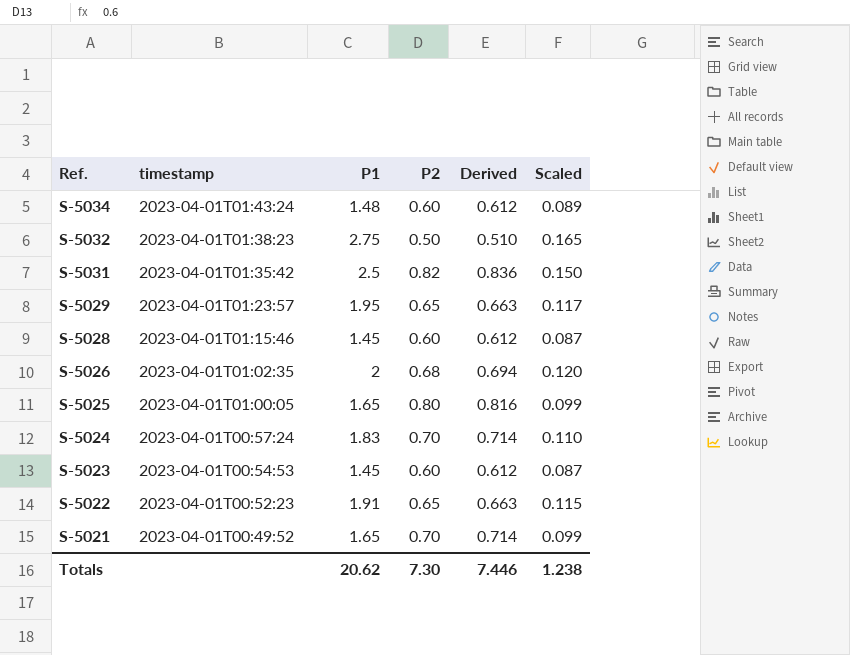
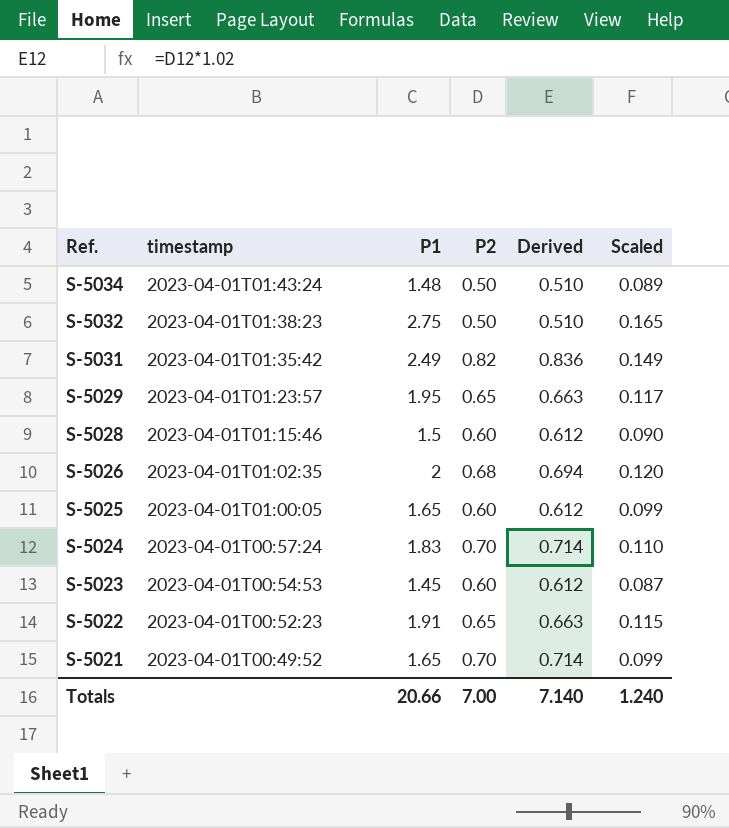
S-5034 | P2: 0.60 -> 0.50
S-5034 | Derived: 0.612 -> 0.510
S-5031 | P1: 2.5 -> 2.49
S-5031 | Scaled: 0.150 -> 0.149
S-5028 | P1: 1.45 -> 1.5
S-5028 | Scaled: 0.087 -> 0.090
S-5025 | P2: 0.80 -> 0.60
S-5025 | Derived: 0.816 -> 0.612
Totals | P1: 20.62 -> 20.66
Totals | P2: 7.30 -> 7.00
Totals | Derived: 7.446 -> 7.140
Totals | Scaled: 1.238 -> 1.240

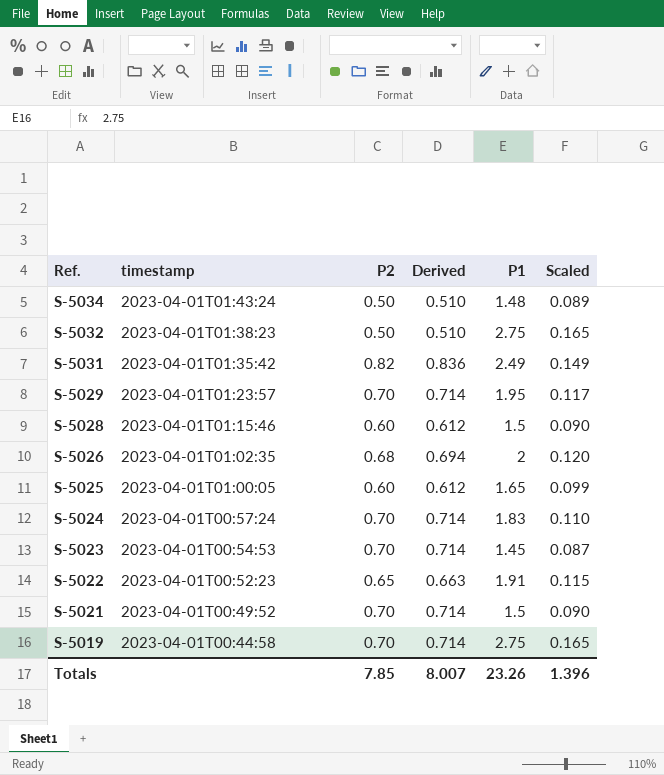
column P1 | position: 3 -> 5
S-5029 | P2: 0.65 -> 0.70
S-5029 | Derived: 0.663 -> 0.714
S-5023 | P2: 0.60 -> 0.70
S-5023 | Derived: 0.612 -> 0.714
S-5021 | P1: 1.65 -> 1.5
S-5021 | Scaled: 0.099 -> 0.090
row S-5019: none -> 2023-04-01T00:44:58 | 0.70 | 0.714 | 2.75 | 0.165
Totals | P2: 7.00 -> 7.85
Totals | Derived: 7.140 -> 8.007
Totals | P1: 20.66 -> 23.26
Totals | Scaled: 1.240 -> 1.396

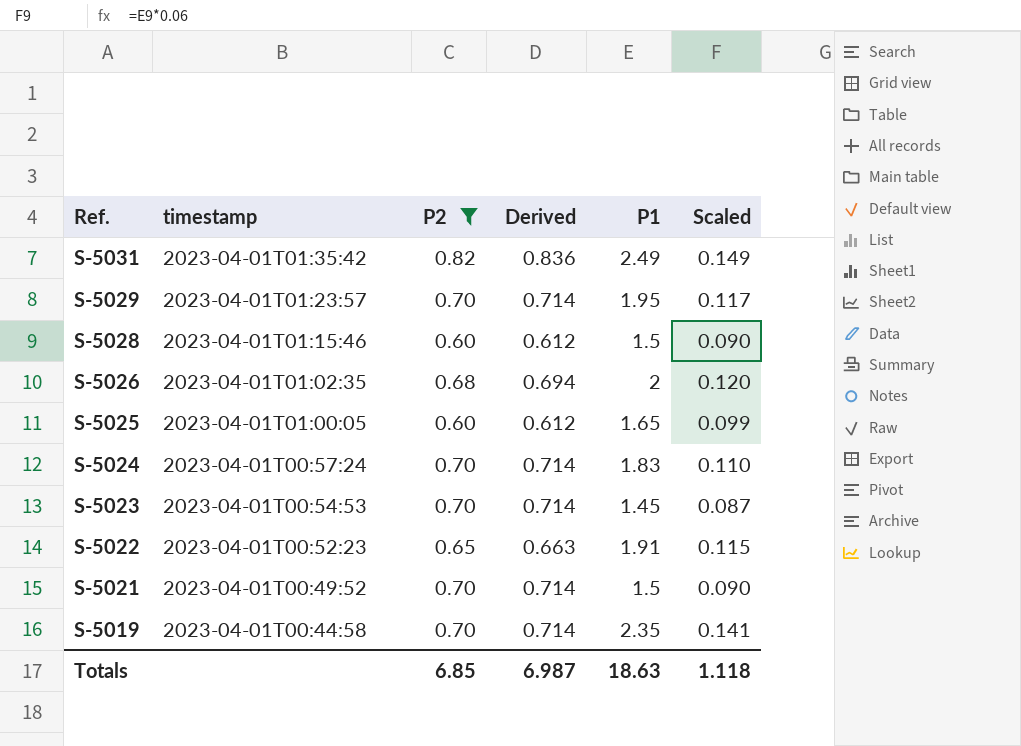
filter: none -> P2 != 0.50
S-5019 | P1: 2.75 -> 2.35
S-5019 | Scaled: 0.165 -> 0.141
Totals | P2: 7.85 -> 6.85
Totals | Derived: 8.007 -> 6.987
Totals | P1: 23.26 -> 18.63
Totals | Scaled: 1.396 -> 1.118

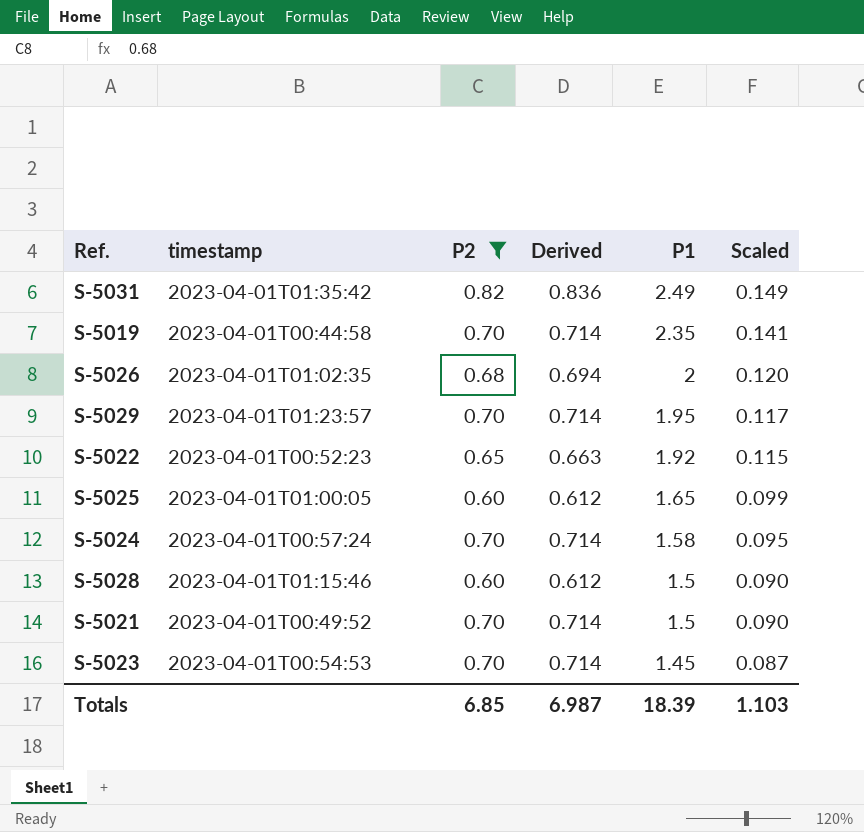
row order: Ref. descending -> P1 descending
S-5022 | P1: 1.91 -> 1.92
S-5024 | P1: 1.83 -> 1.58
S-5024 | Scaled: 0.110 -> 0.095
Totals | P1: 18.63 -> 18.39
Totals | Scaled: 1.118 -> 1.103

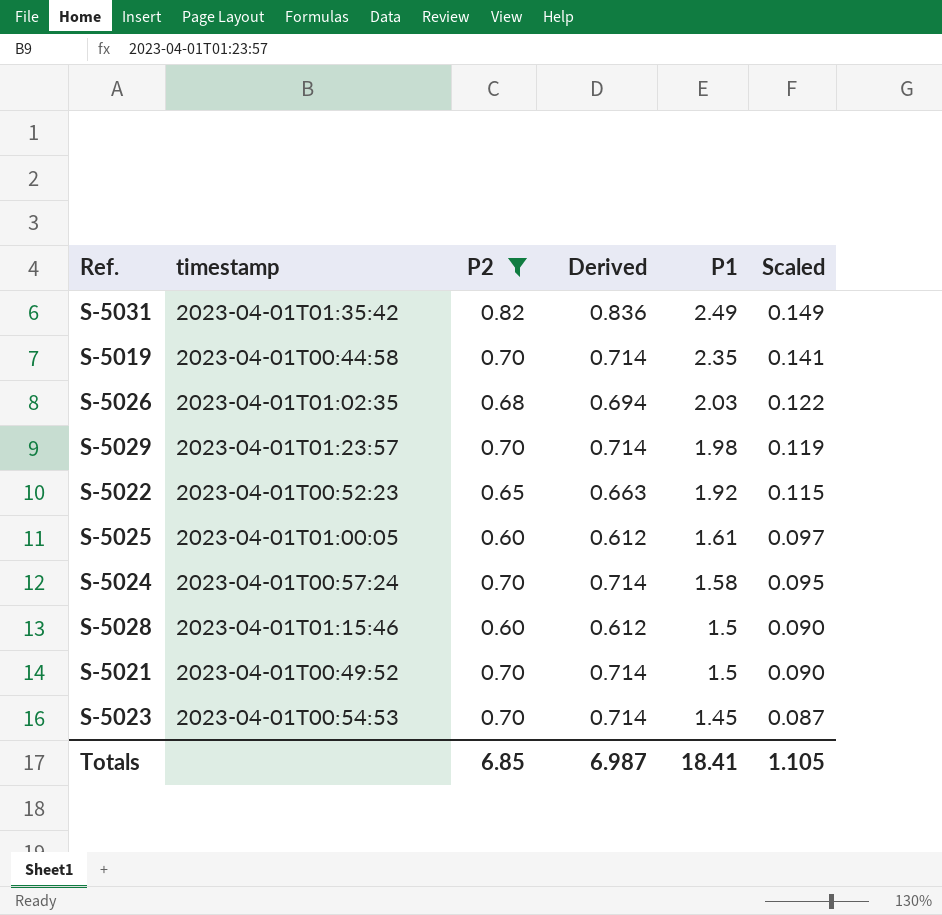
S-5026 | P1: 2 -> 2.03
S-5026 | Scaled: 0.120 -> 0.122
S-5029 | P1: 1.95 -> 1.98
S-5029 | Scaled: 0.117 -> 0.119
S-5025 | P1: 1.65 -> 1.61
S-5025 | Scaled: 0.099 -> 0.097
Totals | P1: 18.39 -> 18.41
Totals | Scaled: 1.103 -> 1.105

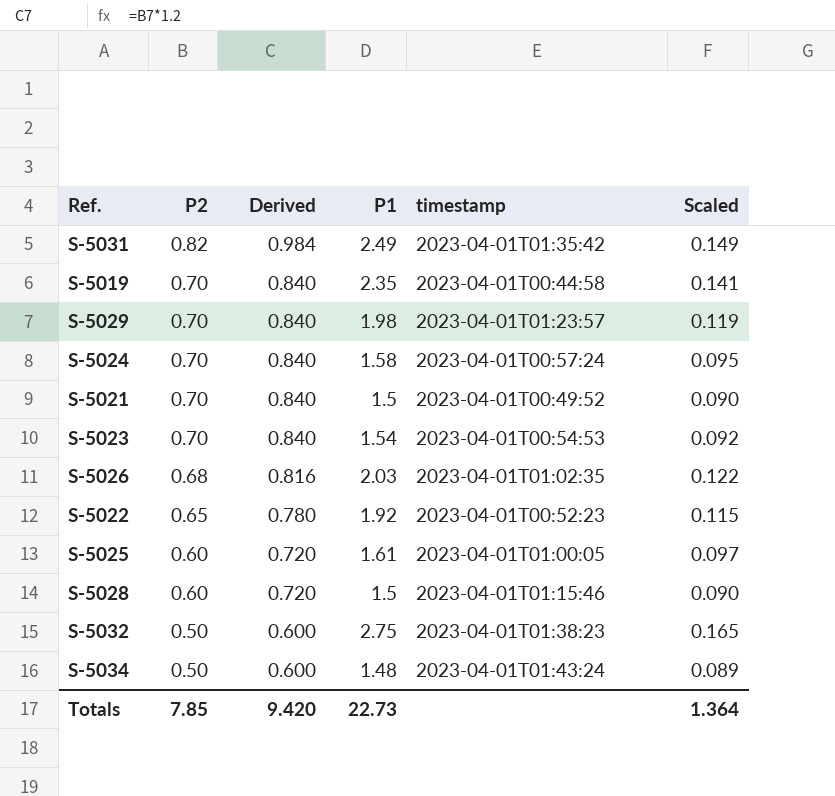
filter: P2 != 0.50 -> none
row order: P1 descending -> P2 descending
column Derived | formula: [P2] * 1.02 -> [P2] * 1.2
column timestamp | position: 2 -> 5
S-5023 | P1: 1.45 -> 1.54
S-5023 | Scaled: 0.087 -> 0.092
Totals | P2: 6.85 -> 7.85
Totals | Derived: 6.987 -> 9.420
Totals | P1: 18.41 -> 22.73
Totals | Scaled: 1.105 -> 1.364

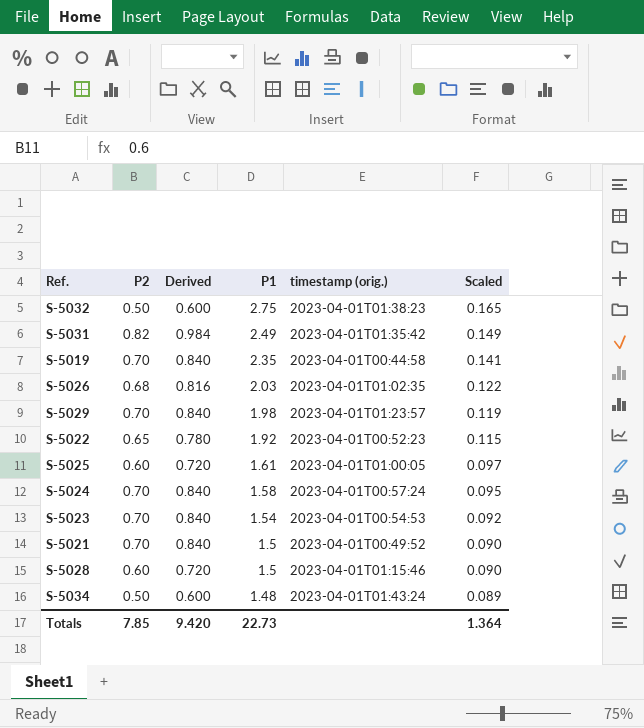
row order: P2 descending -> P1 descending
column name: timestamp -> timestamp (orig.)

